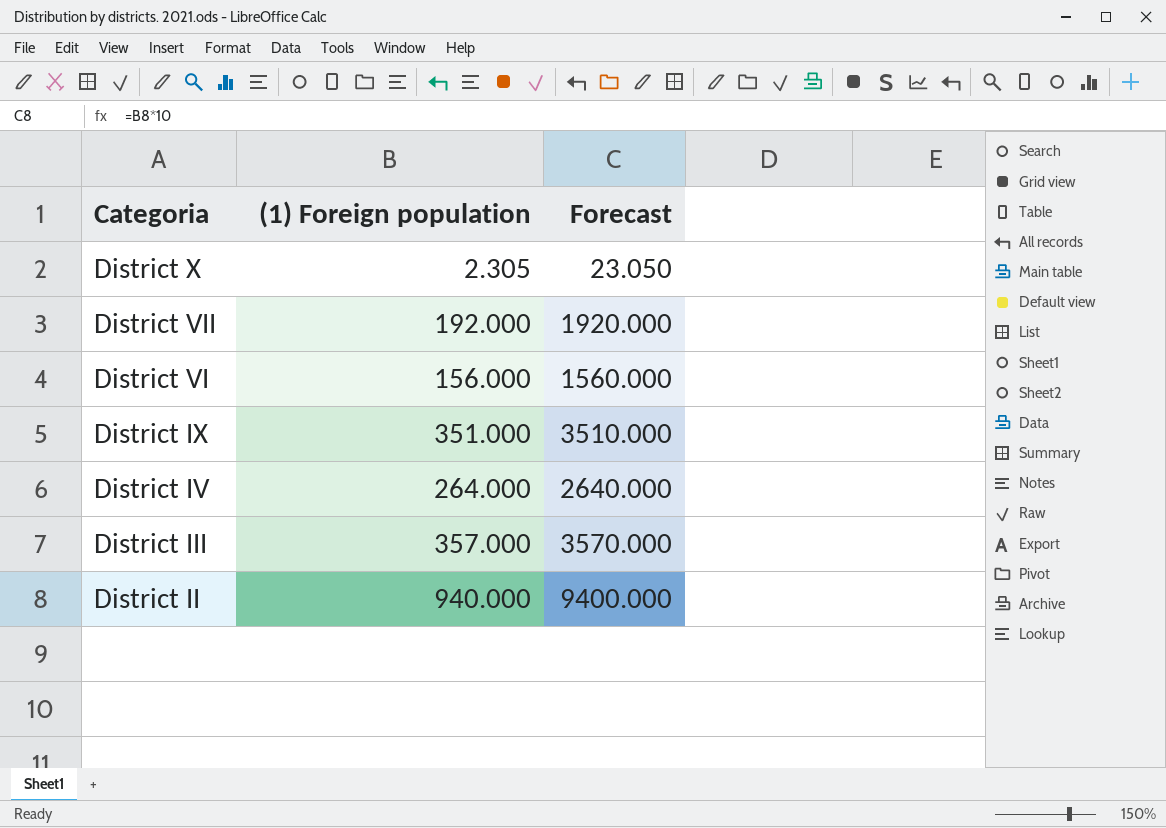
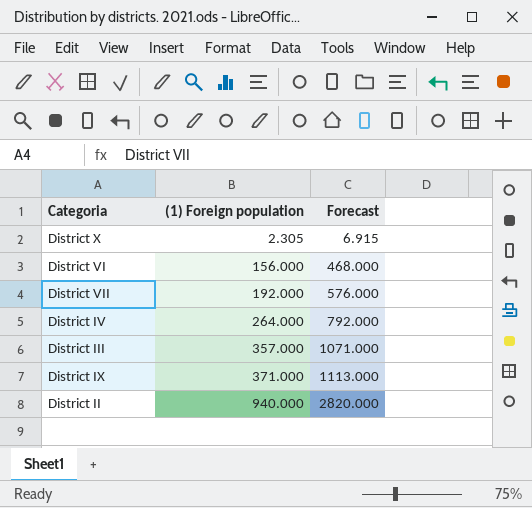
row order: Categoria descending -> (1) Foreign population ascending
column Forecast | formula: [(1) Foreign population] * 10 -> [(1) Foreign population] * 3
District IX | (1) Foreign population: 351.000 -> 371.000

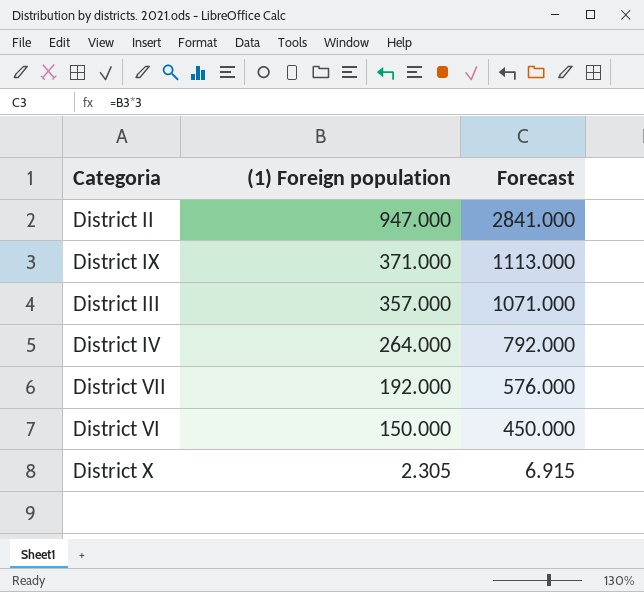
row order: (1) Foreign population ascending -> (1) Foreign population descending
District II | (1) Foreign population: 940.000 -> 947.000
District II | Forecast: 2820.000 -> 2841.000
District VI | (1) Foreign population: 156.000 -> 150.000
District VI | Forecast: 468.000 -> 450.000

